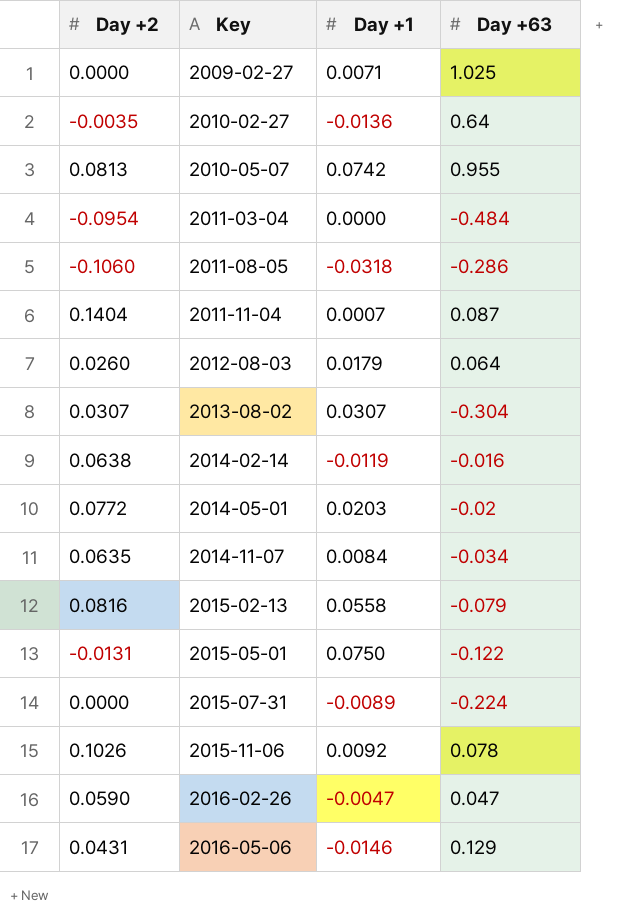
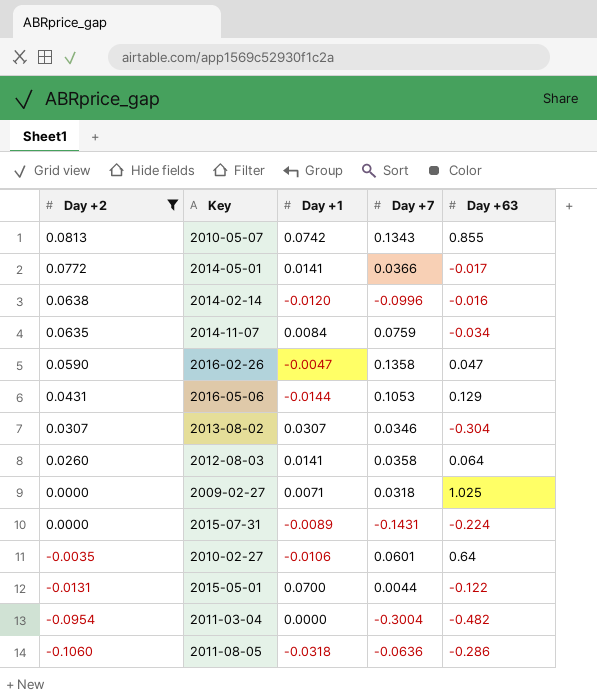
filter: none -> Day +2 <= 0.0813
row order: Key ascending -> Day +2 descending
column Day +7 | position: none -> 4
2010-05-07 | Day +63: 0.955 -> 0.855
2014-05-01 | Day +1: 0.0203 -> 0.0141
2014-05-01 | Day +63: -0.02 -> -0.017
2014-02-14 | Day +1: -0.0119 -> -0.0120
2016-05-06 | Day +1: -0.0146 -> -0.0144
2012-08-03 | Day +1: 0.0179 -> 0.0141
2010-02-27 | Day +1: -0.0136 -> -0.0106
2015-05-01 | Day +1: 0.0750 -> 0.0700
2011-03-04 | Day +63: -0.484 -> -0.482

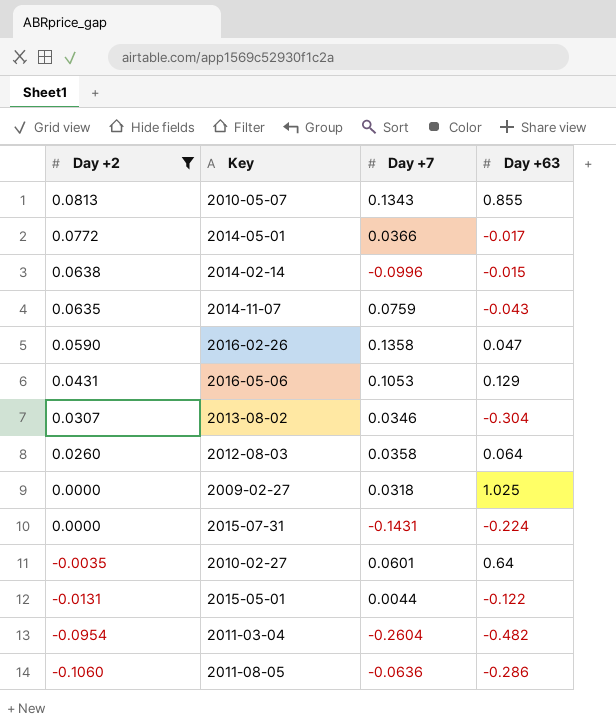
column Day +1 | position: 3 -> none
2014-02-14 | Day +63: -0.016 -> -0.015
2014-11-07 | Day +63: -0.034 -> -0.043
2011-03-04 | Day +7: -0.3004 -> -0.2604

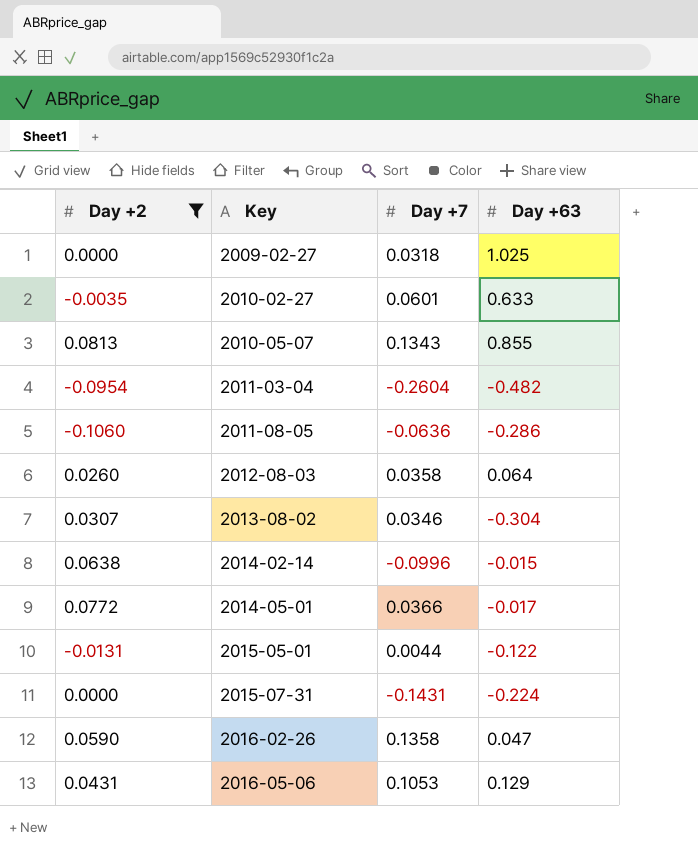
row order: Day +2 descending -> Key ascending
row 2014-11-07: 0.0635 | 0.0759 | -0.043 -> none
2010-02-27 | Day +63: 0.64 -> 0.633

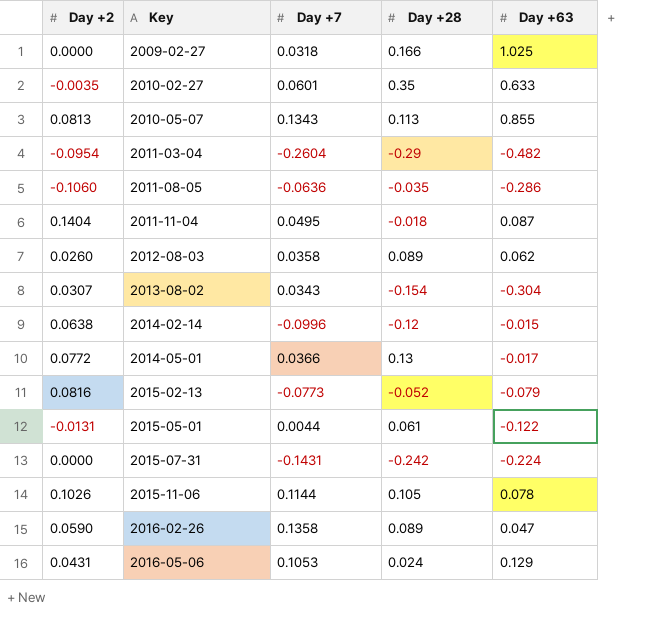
filter: Day +2 <= 0.0813 -> none
column Day +28 | position: none -> 4
2012-08-03 | Day +63: 0.064 -> 0.062
2013-08-02 | Day +7: 0.0346 -> 0.0343

